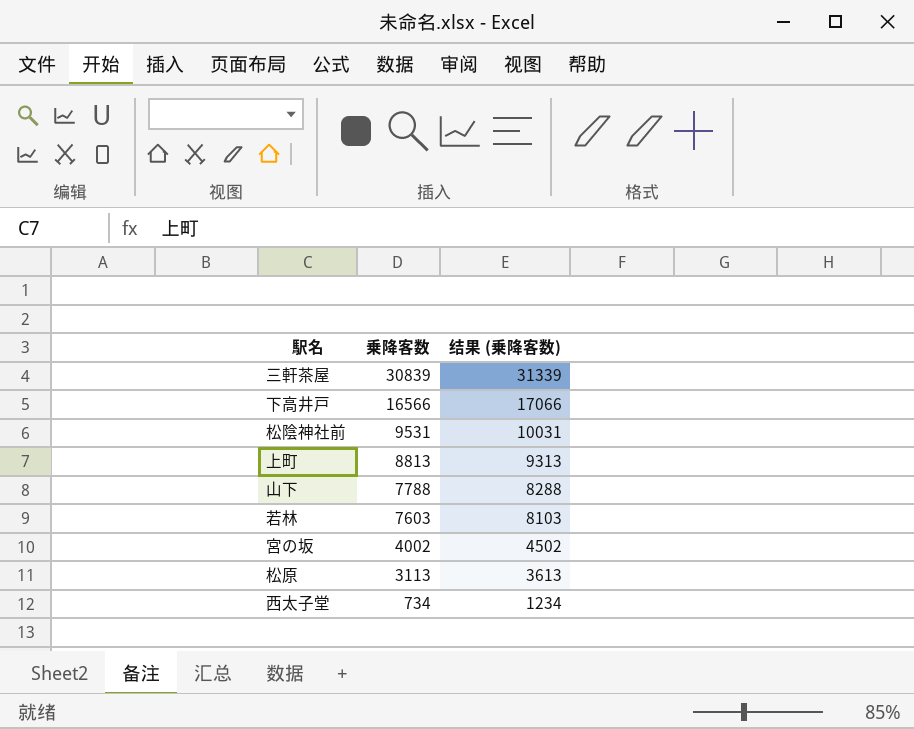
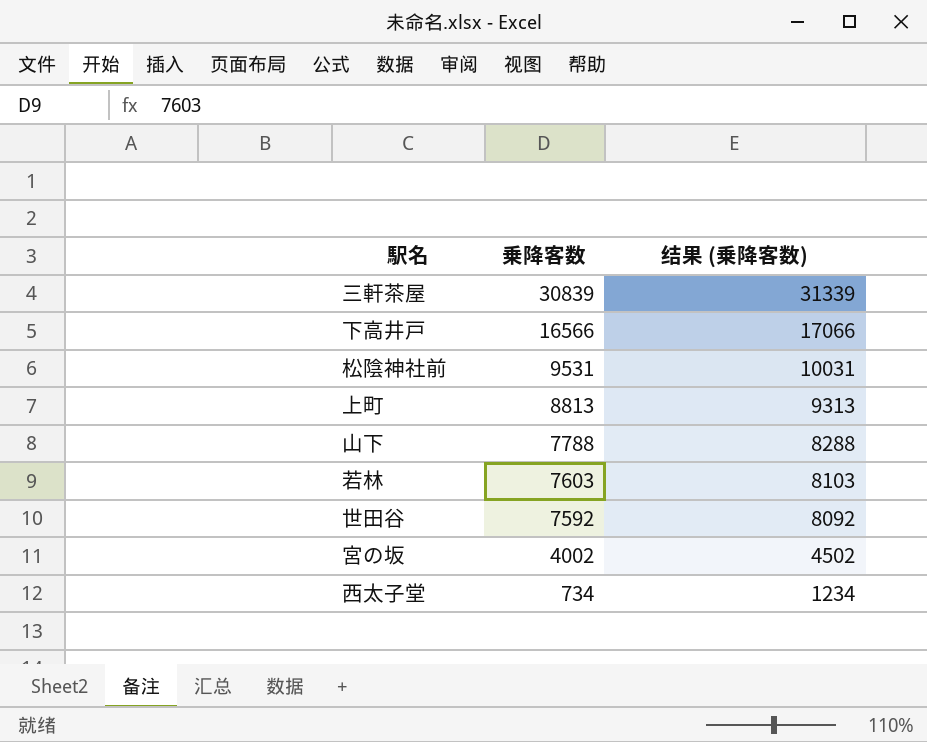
row 松原: 3113 | 3613 -> none
row 世田谷: none -> 7592 | 8092

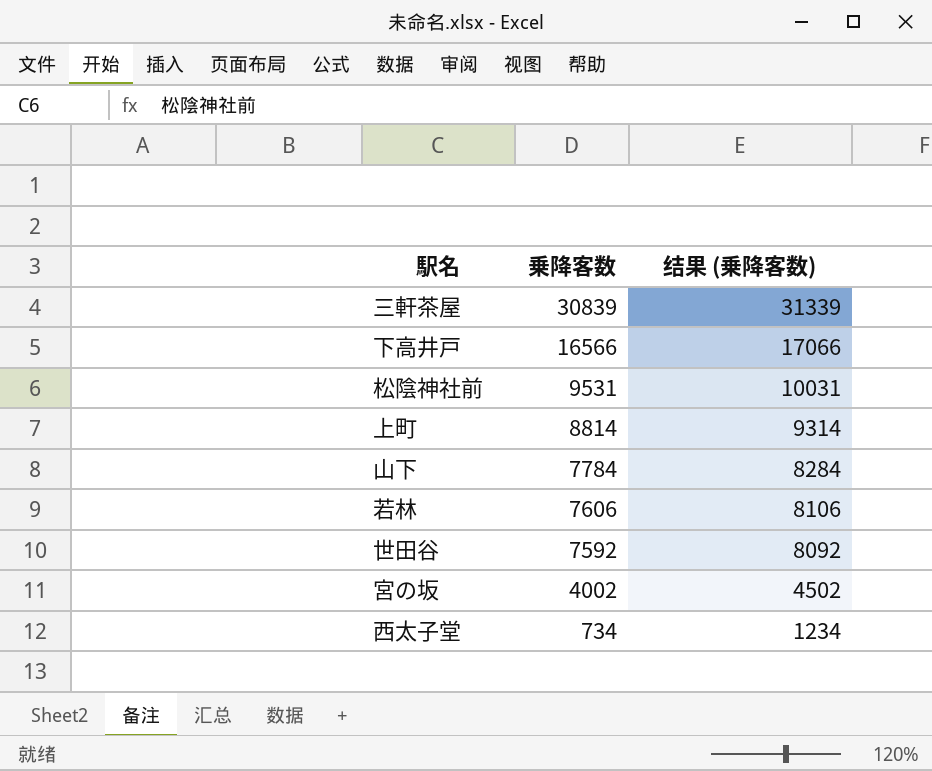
上町 | 乗降客数: 8813 -> 8814
上町 | 结果 (乗降客数): 9313 -> 9314
山下 | 乗降客数: 7788 -> 7784
山下 | 结果 (乗降客数): 8288 -> 8284
若林 | 乗降客数: 7603 -> 7606
若林 | 结果 (乗降客数): 8103 -> 8106

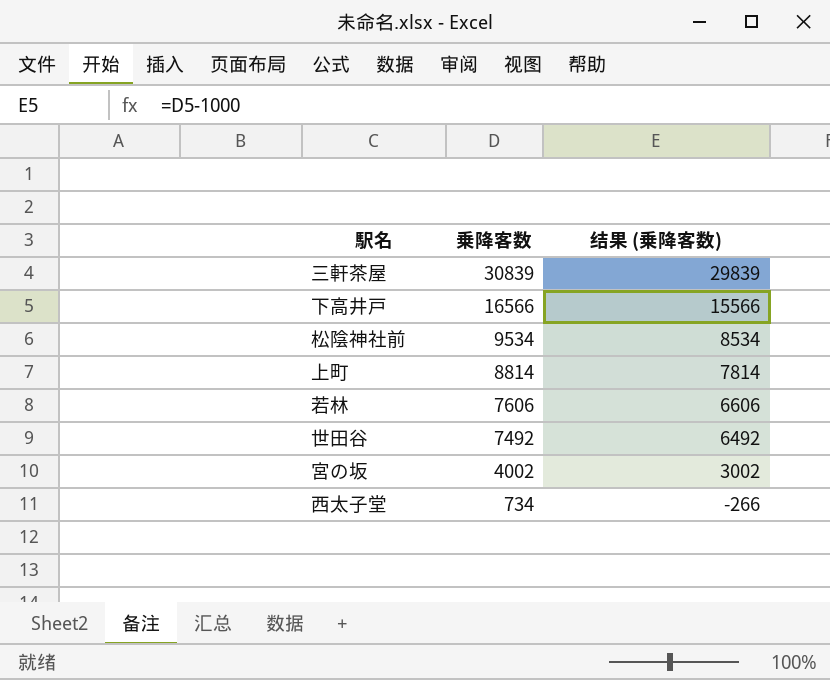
column 结果 (乗降客数) | formula: [乗降客数] + 500 -> [乗降客数] - 1000
row 山下: 7784 | 8284 -> none
松陰神社前 | 乗降客数: 9531 -> 9534
世田谷 | 乗降客数: 7592 -> 7492

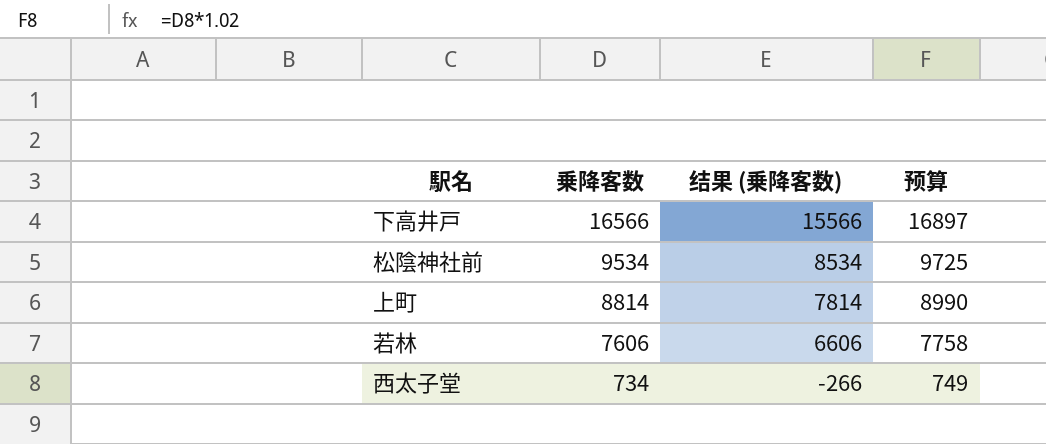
column 预算 | formula: none -> [乗降客数] * 1.02
row 三軒茶屋: 30839 | 29839 -> none
row 世田谷: 7492 | 6492 -> none
row 宮の坂: 4002 | 3002 -> none

